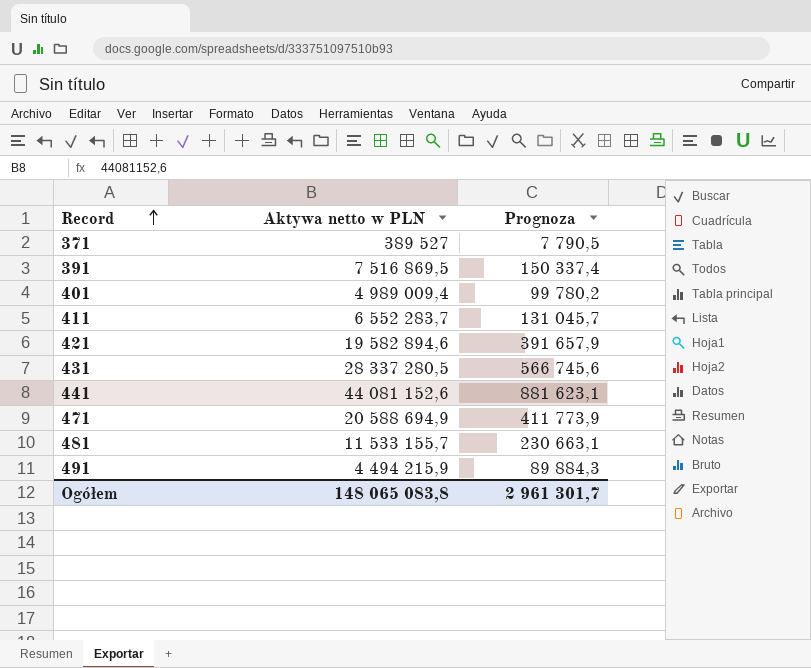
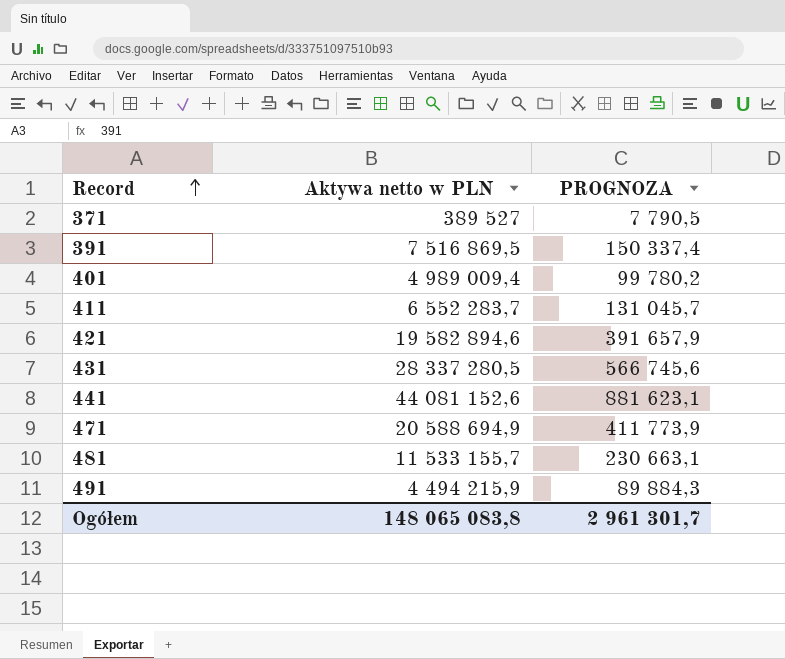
column name: Prognoza -> PROGNOZA

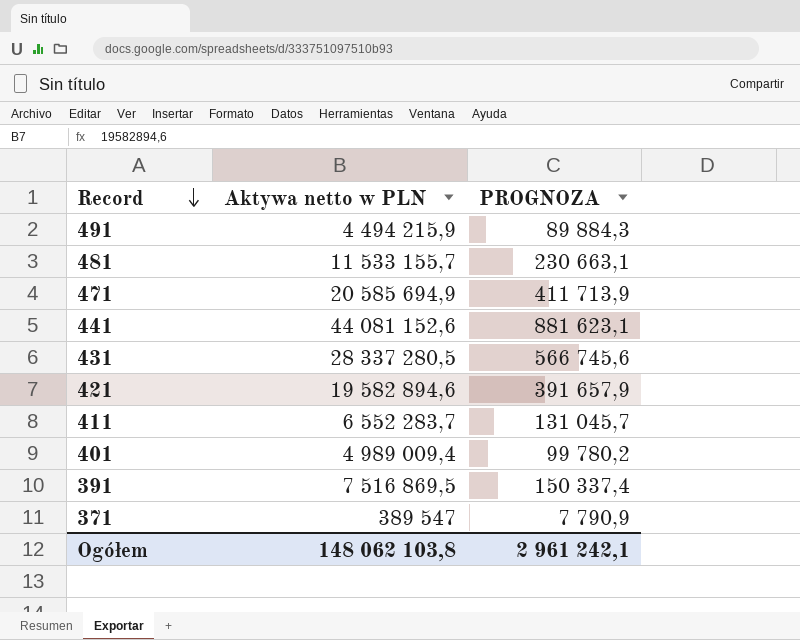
row order: Record ascending -> Record descending
471 | Aktywa netto w PLN: 20 588 694,9 -> 20 585 694,9
471 | PROGNOZA: 411 773,9 -> 411 713,9
371 | Aktywa netto w PLN: 389 527 -> 389 547
371 | PROGNOZA: 7 790,5 -> 7 790,9
Ogółem | Aktywa netto w PLN: 148 065 083,8 -> 148 062 103,8
Ogółem | PROGNOZA: 2 961 301,7 -> 2 961 242,1

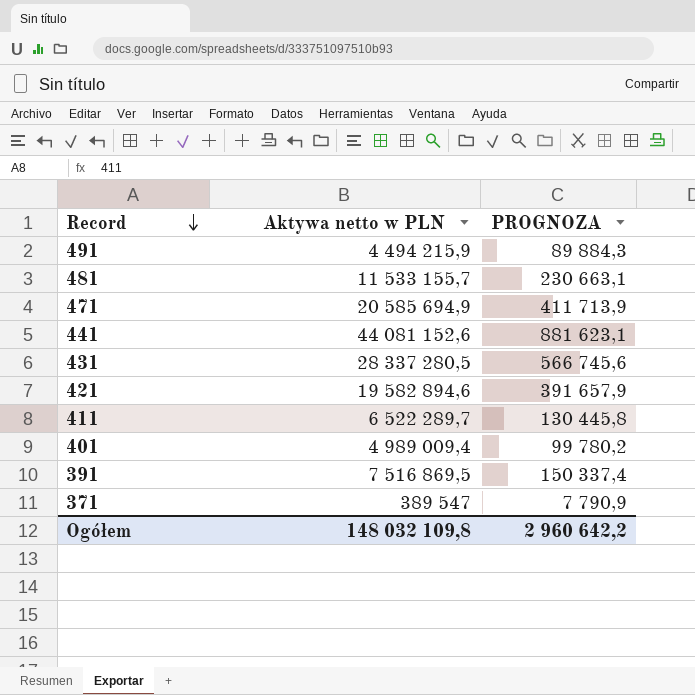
411 | Aktywa netto w PLN: 6 552 283,7 -> 6 522 289,7
411 | PROGNOZA: 131 045,7 -> 130 445,8
Ogółem | Aktywa netto w PLN: 148 062 103,8 -> 148 032 109,8
Ogółem | PROGNOZA: 2 961 242,1 -> 2 960 642,2

